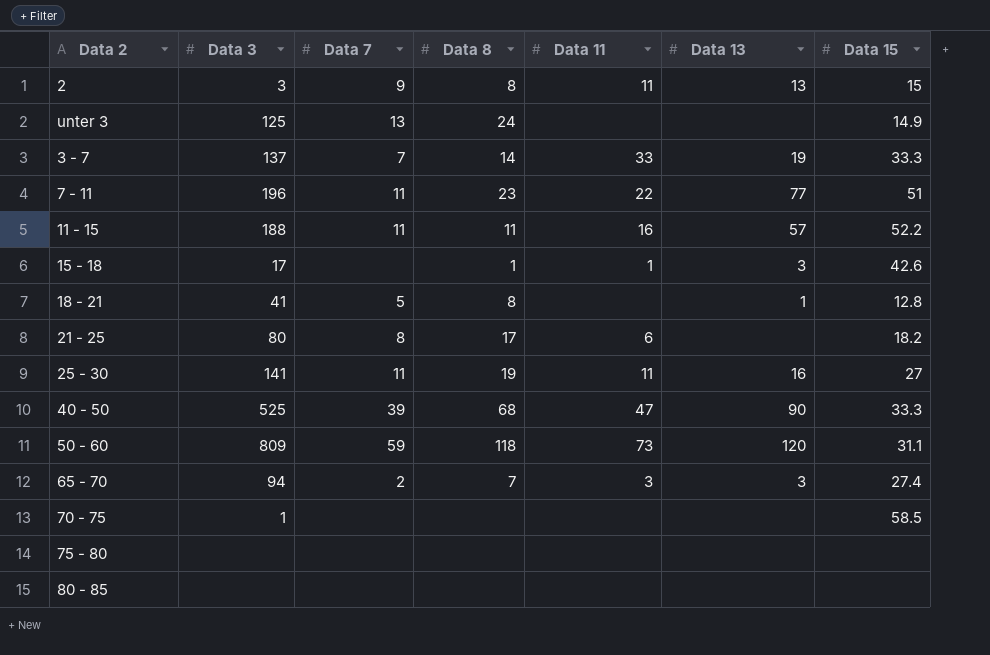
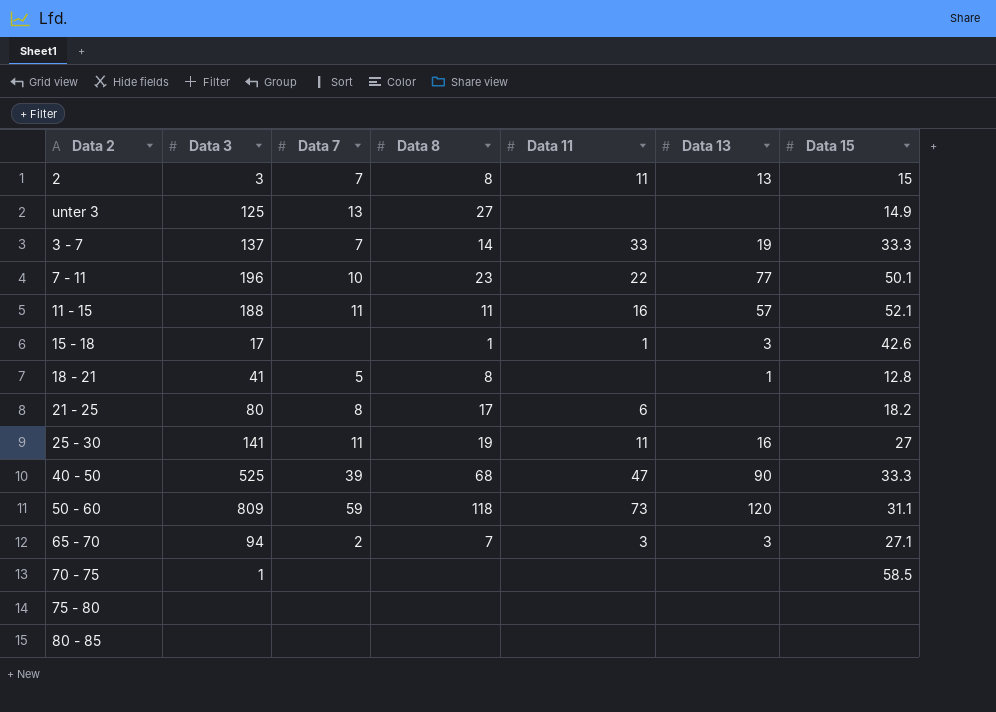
2 | Data 7: 9 -> 7
unter 3 | Data 8: 24 -> 27
7 - 11 | Data 7: 11 -> 10
7 - 11 | Data 15: 51 -> 50.1
11 - 15 | Data 15: 52.2 -> 52.1
65 - 70 | Data 15: 27.4 -> 27.1

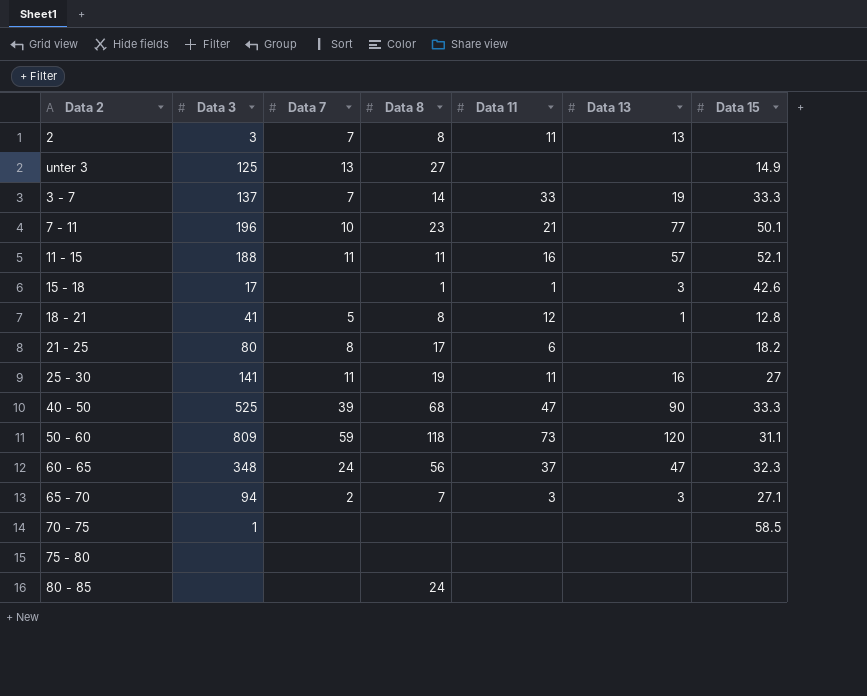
2 | Data 15: 15 -> none
7 - 11 | Data 11: 22 -> 21
18 - 21 | Data 11: none -> 12
row 60 - 65: none -> 348 | 24 | 56 | 37 | 47 | 32.3
80 - 85 | Data 8: none -> 24

